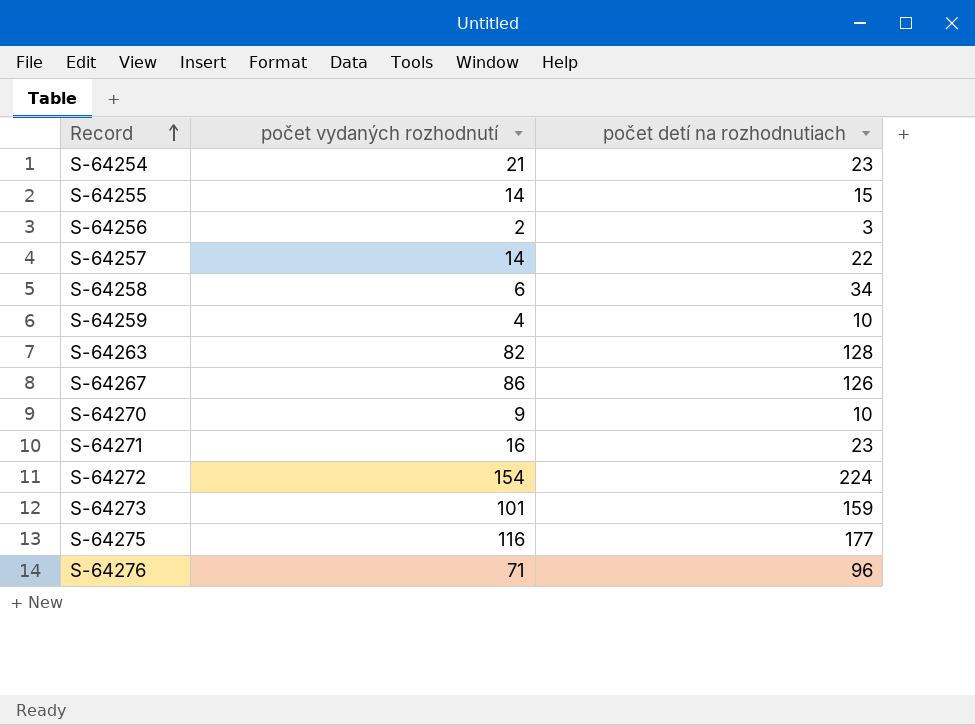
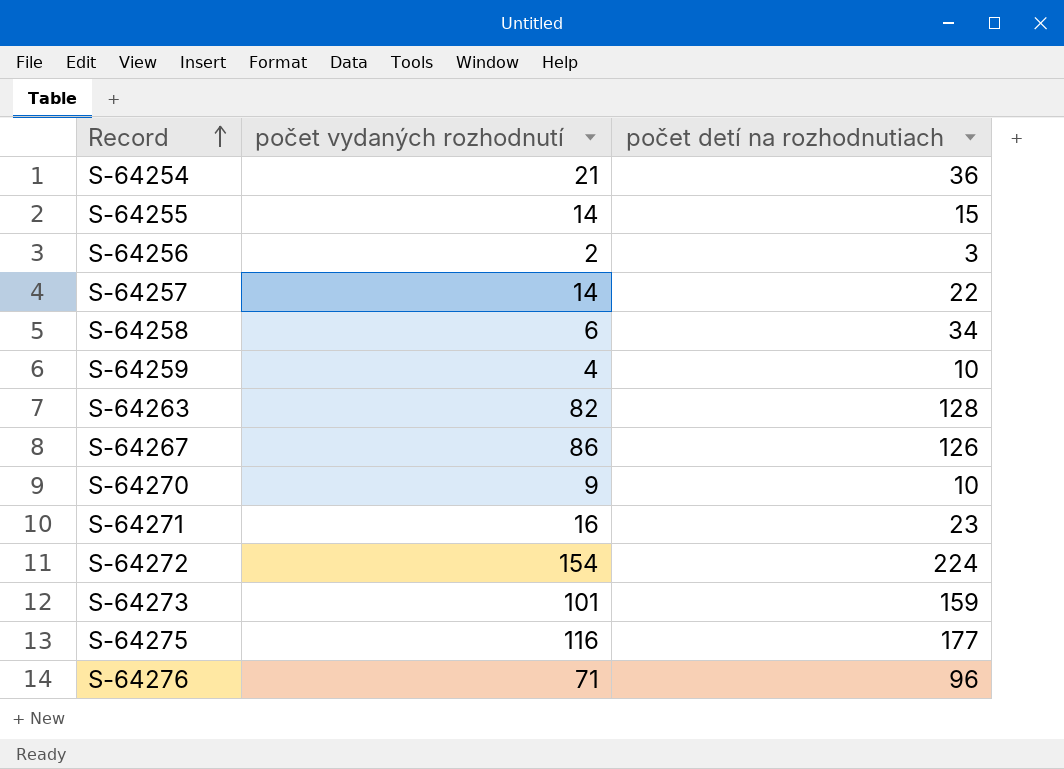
S-64254 | počet detí na rozhodnutiach: 23 -> 36

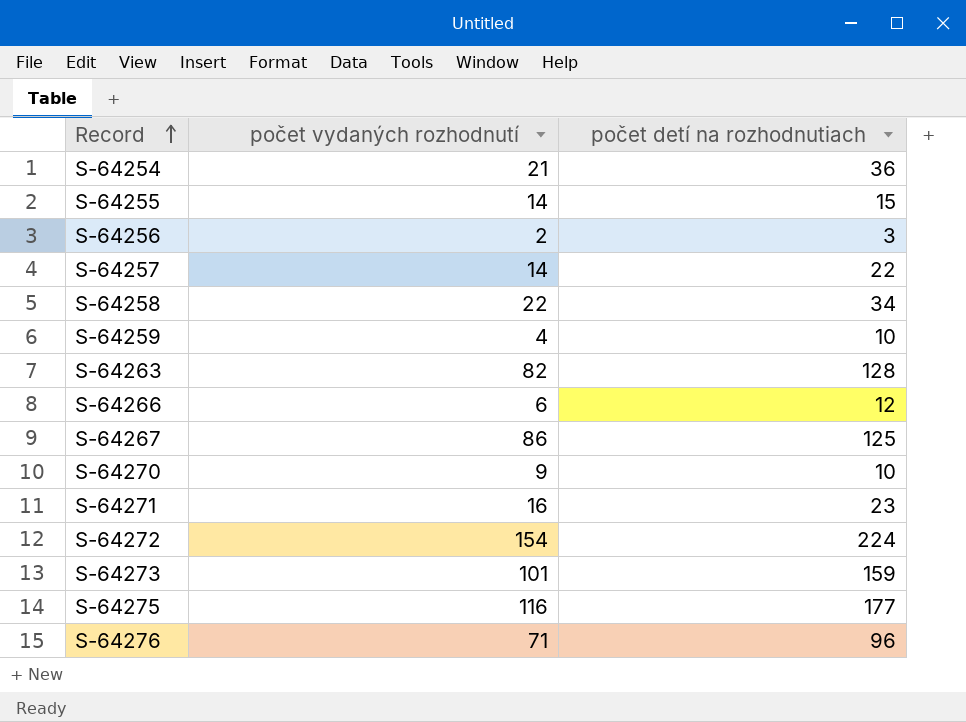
S-64258 | počet vydaných rozhodnutí: 6 -> 22
row S-64266: none -> 6 | 12
S-64267 | počet detí na rozhodnutiach: 126 -> 125

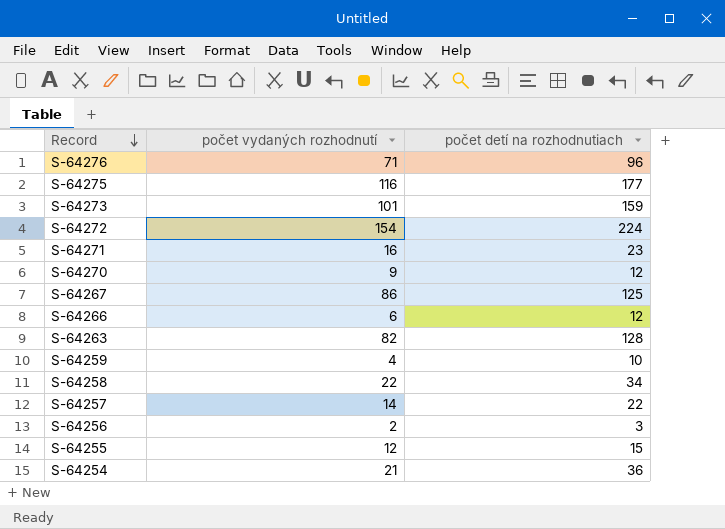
row order: Record ascending -> Record descending
S-64270 | počet detí na rozhodnutiach: 10 -> 12
S-64255 | počet vydaných rozhodnutí: 14 -> 12

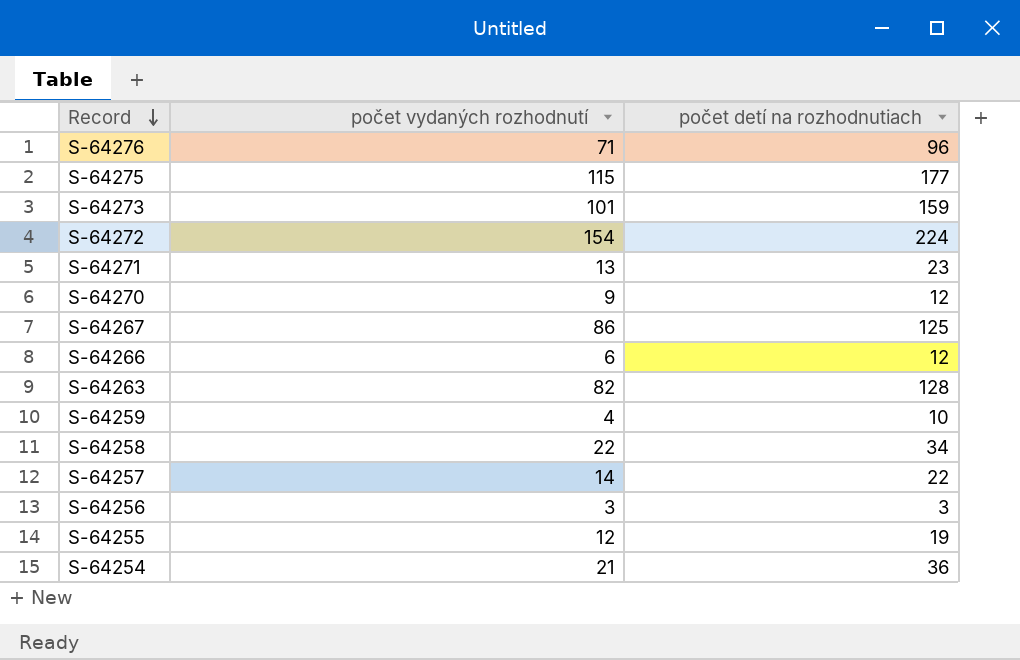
S-64275 | počet vydaných rozhodnutí: 116 -> 115
S-64271 | počet vydaných rozhodnutí: 16 -> 13
S-64256 | počet vydaných rozhodnutí: 2 -> 3
S-64255 | počet detí na rozhodnutiach: 15 -> 19

